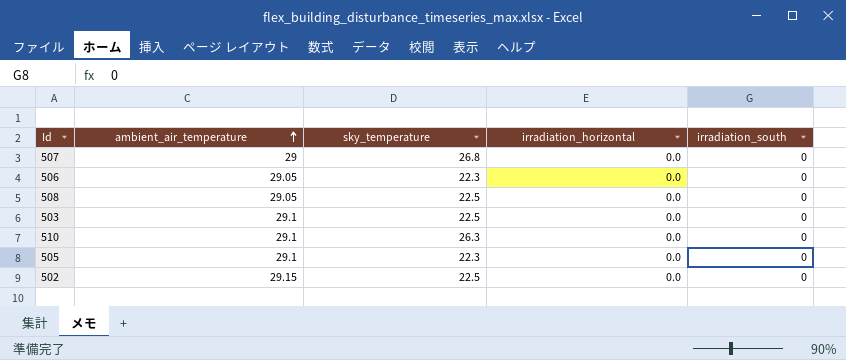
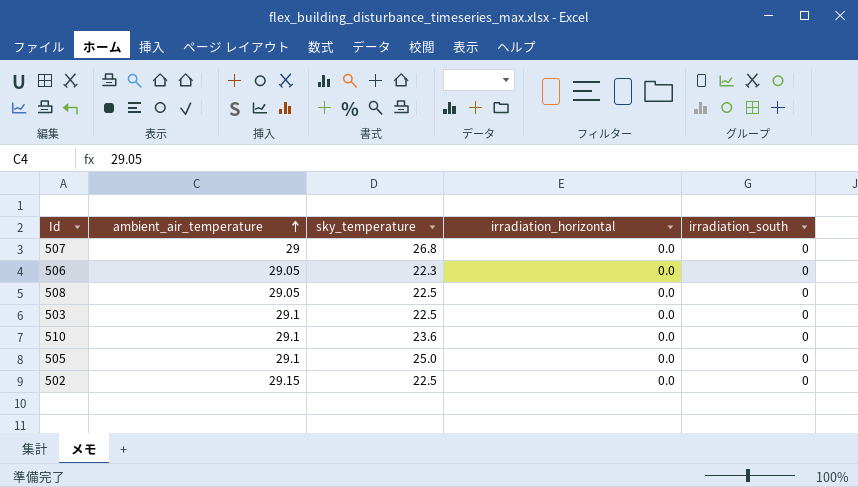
510 | sky_temperature: 26.3 -> 23.6
505 | sky_temperature: 22.3 -> 25.0

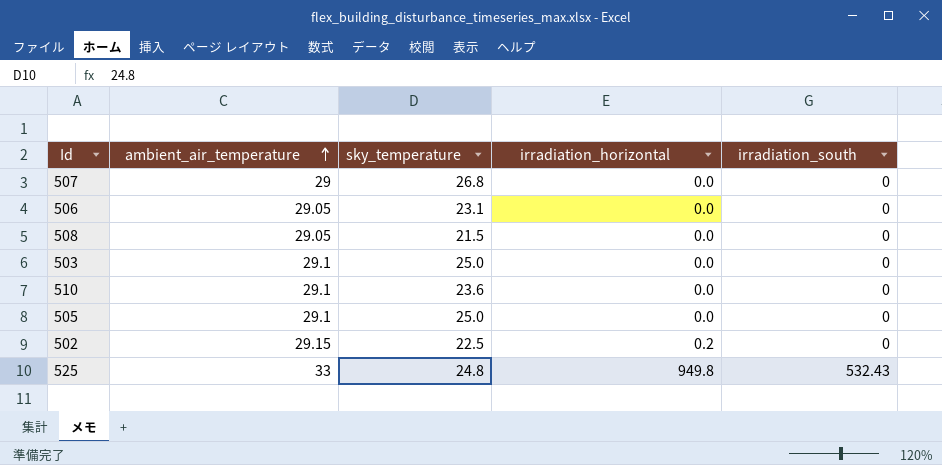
506 | sky_temperature: 22.3 -> 23.1
508 | sky_temperature: 22.5 -> 21.5
503 | sky_temperature: 22.5 -> 25.0
502 | irradiation_horizontal: 0.0 -> 0.2
row 525: none -> 33 | 24.8 | 949.8 | 532.43

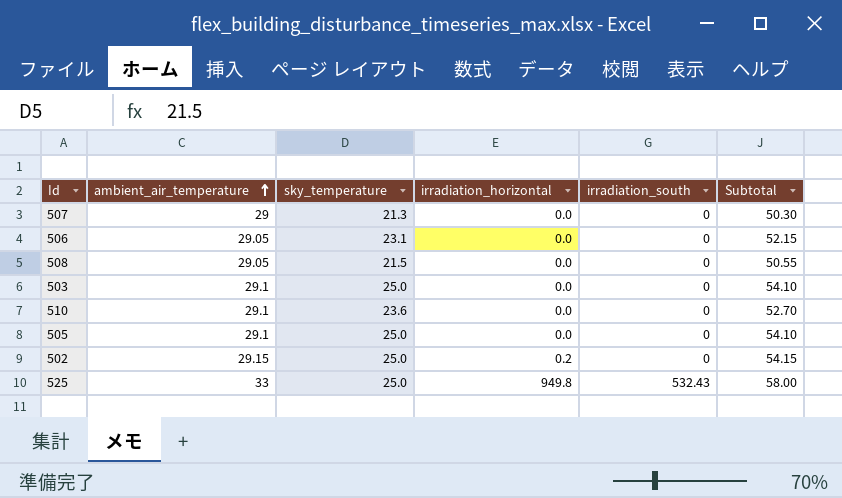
column Subtotal | formula: none -> [ambient_air_temperature] + [sky_temperature]
507 | sky_temperature: 26.8 -> 21.3
502 | sky_temperature: 22.5 -> 25.0
525 | sky_temperature: 24.8 -> 25.0

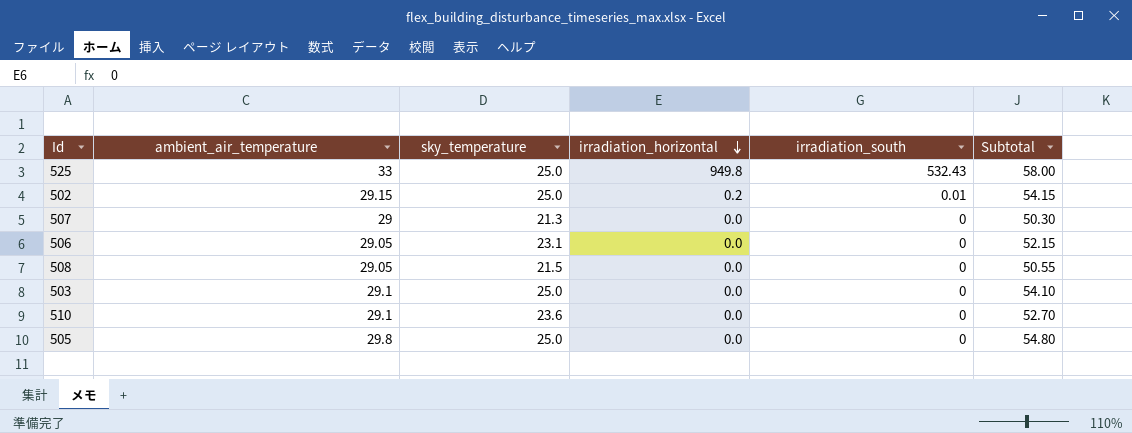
row order: ambient_air_temperature ascending -> irradiation_horizontal descending
502 | irradiation_south: 0 -> 0.01
505 | ambient_air_temperature: 29.1 -> 29.8
505 | Subtotal: 54.10 -> 54.80

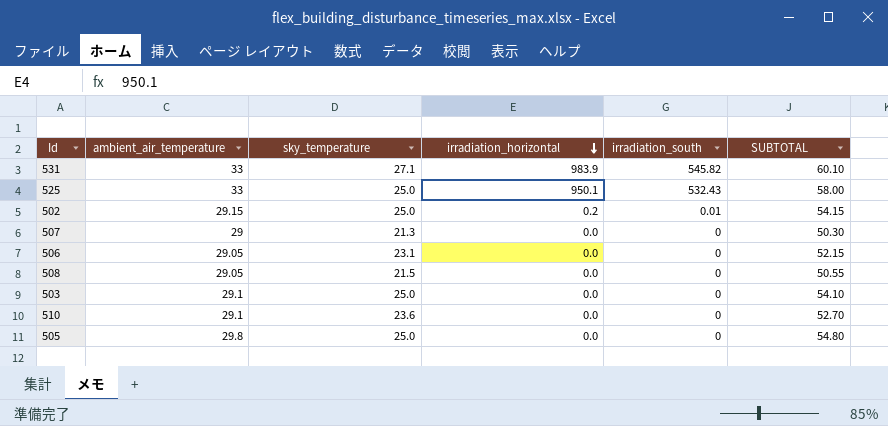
column name: Subtotal -> SUBTOTAL
row 531: none -> 33 | 27.1 | 983.9 | 545.82 | 60.10
525 | irradiation_horizontal: 949.8 -> 950.1

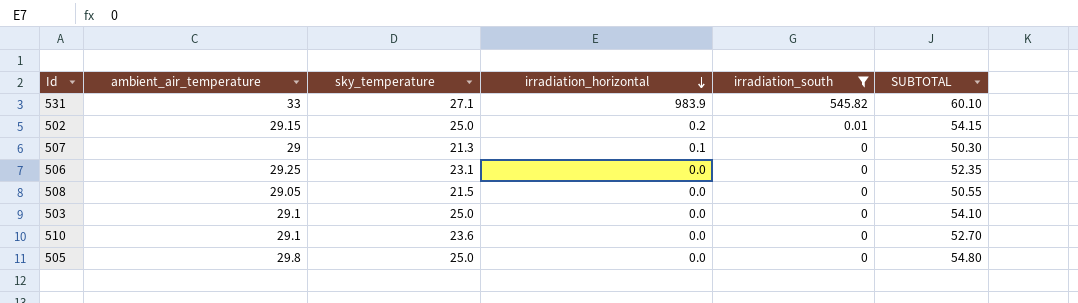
filter: none -> irradiation_south != 532.43
507 | irradiation_horizontal: 0.0 -> 0.1
506 | ambient_air_temperature: 29.05 -> 29.25
506 | SUBTOTAL: 52.15 -> 52.35

